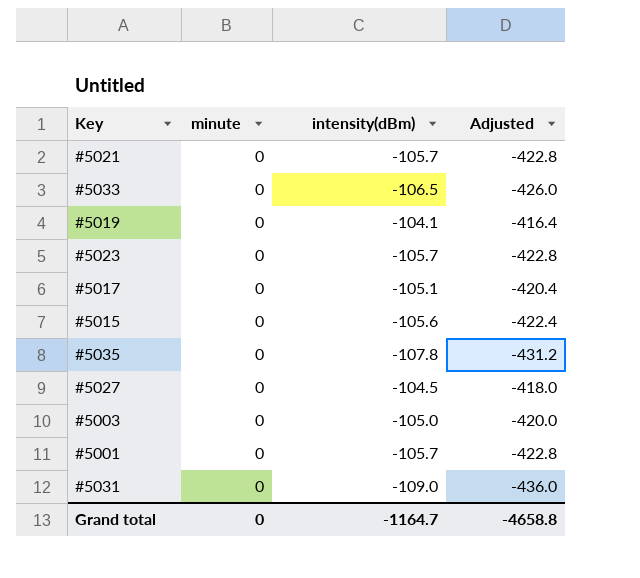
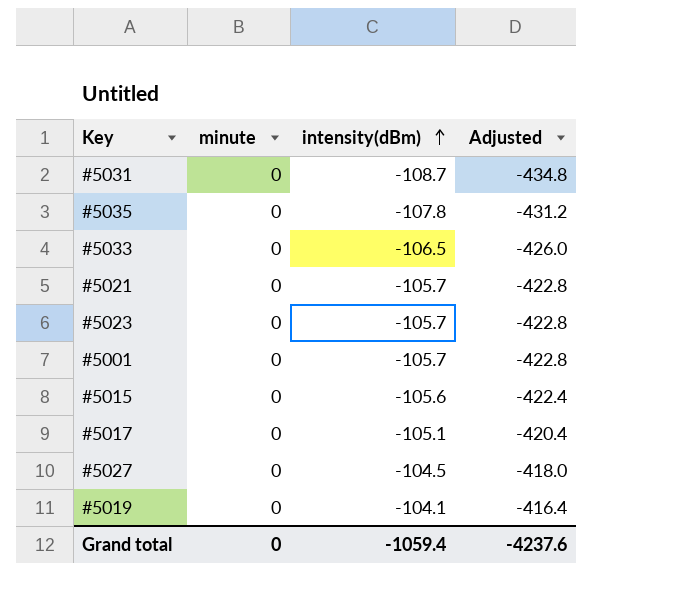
row order: none -> intensity(dBm) ascending
row #5003: 0 | -105.0 | -420.0 -> none
#5031 | intensity(dBm): -109.0 -> -108.7
#5031 | Adjusted: -436.0 -> -434.8
Grand total | intensity(dBm): -1164.7 -> -1059.4
Grand total | Adjusted: -4658.8 -> -4237.6

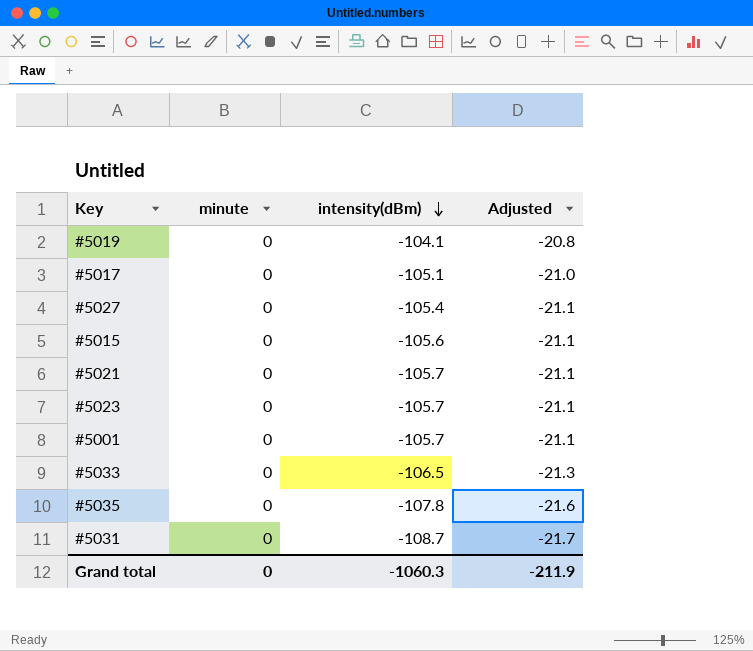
row order: intensity(dBm) ascending -> intensity(dBm) descending
column Adjusted | formula: [intensity(dBm)] * 4 -> [intensity(dBm)] * 0.2
#5027 | intensity(dBm): -104.5 -> -105.4
Grand total | intensity(dBm): -1059.4 -> -1060.3
Grand total | Adjusted: -4237.6 -> -211.9

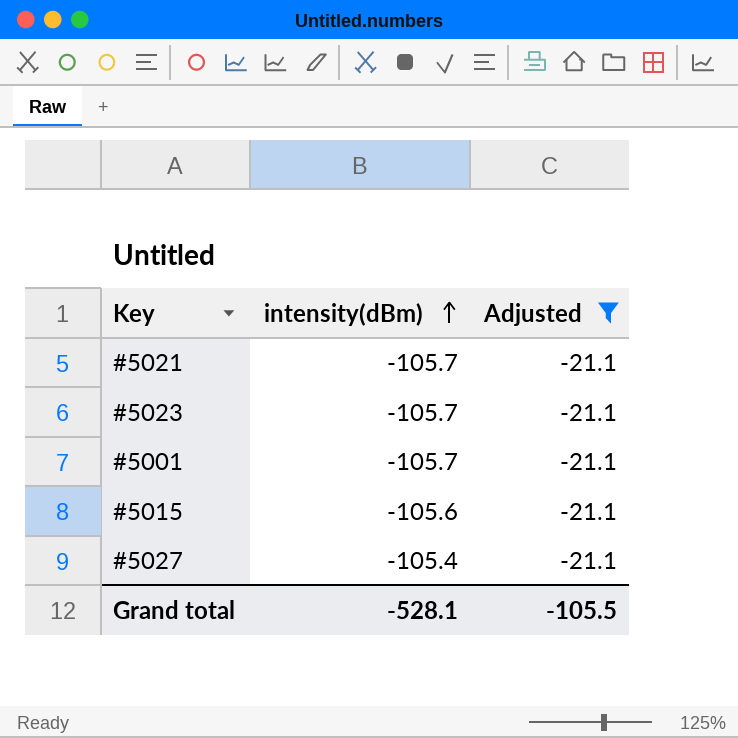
filter: none -> Adjusted = -21.1
row order: intensity(dBm) descending -> intensity(dBm) ascending
column minute | position: 2 -> none
Grand total | intensity(dBm): -1060.3 -> -528.1
Grand total | Adjusted: -211.9 -> -105.5

